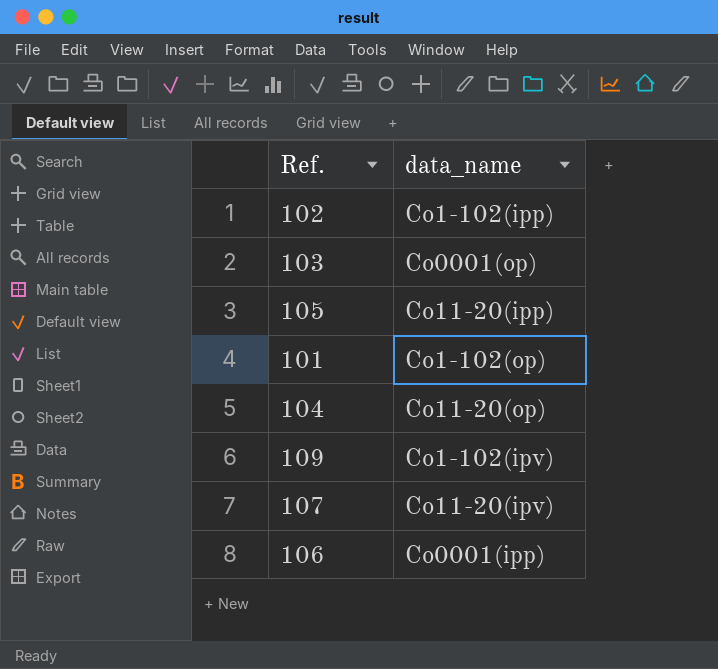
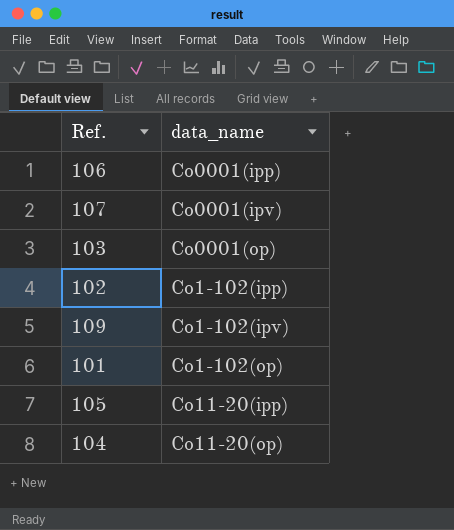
row order: none -> data_name ascending
107 | data_name: Co11-20(ipv) -> Co0001(ipv)

